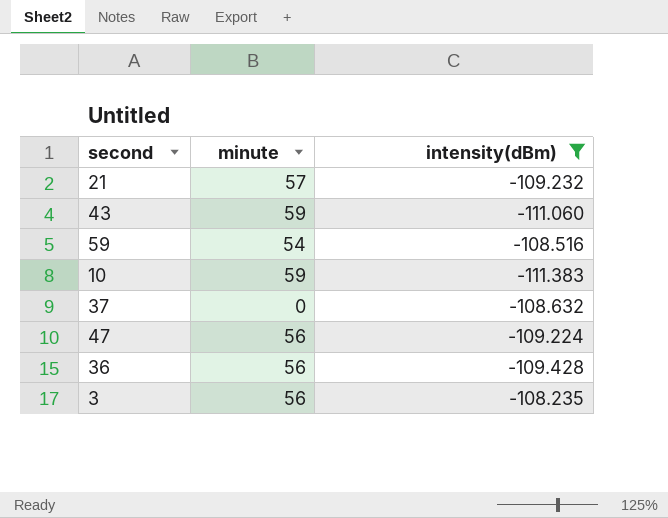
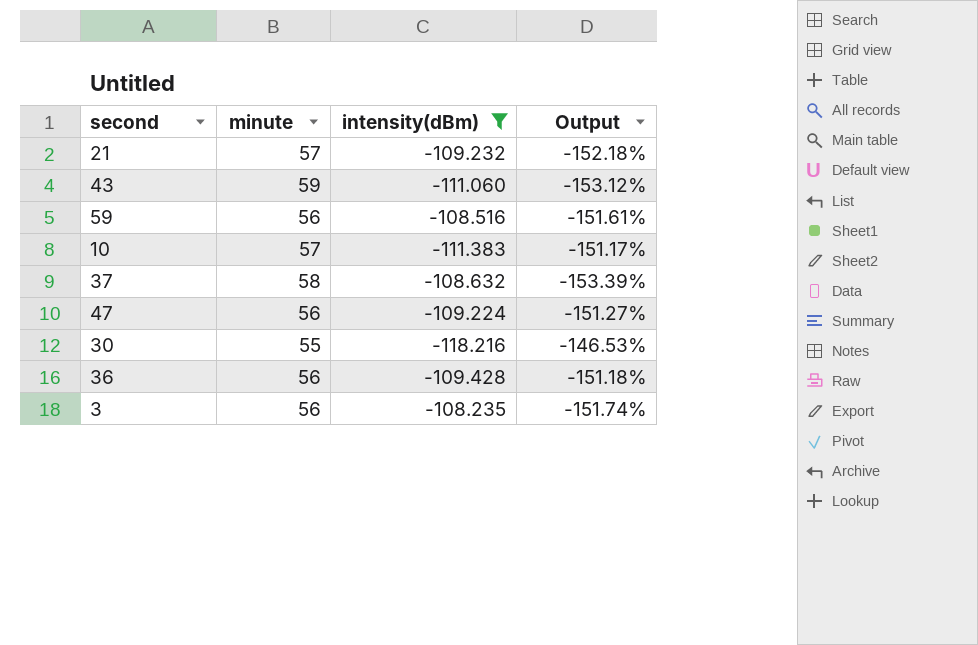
column Output | formula: none -> ([minute] - [intensity(dBm)]) / [intensity(dBm)]
59 | minute: 54 -> 56
10 | minute: 59 -> 57
37 | minute: 0 -> 58
row 30: none -> 55 | -118.216 | -146.53%

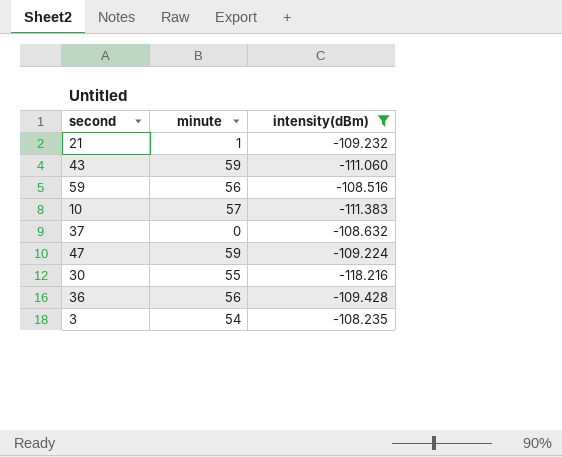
column Output | formula: ([minute] - [intensity(dBm)]) / [intensity(dBm)] -> none
21 | minute: 57 -> 1
37 | minute: 58 -> 0
47 | minute: 56 -> 59
3 | minute: 56 -> 54

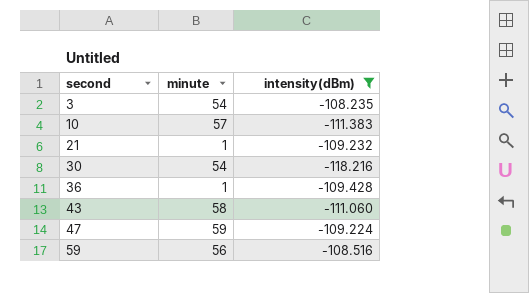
row order: none -> second ascending
row 37: 0 | -108.632 -> none
30 | minute: 55 -> 54
36 | minute: 56 -> 1
43 | minute: 59 -> 58

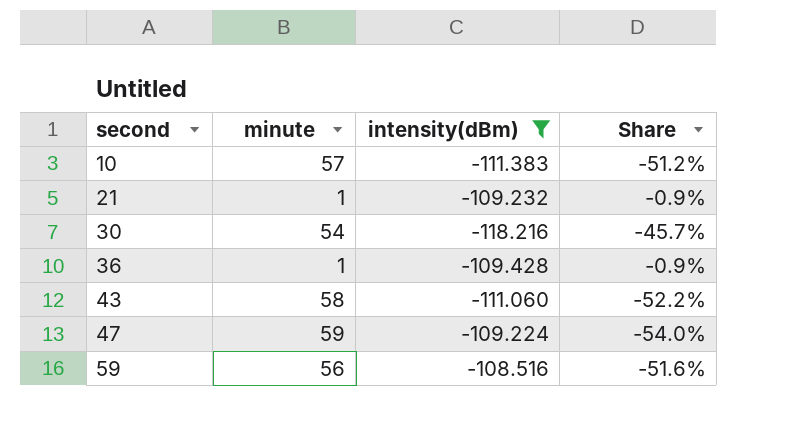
column Share | formula: none -> [minute] / [intensity(dBm)]
row 3: 54 | -108.235 -> none

